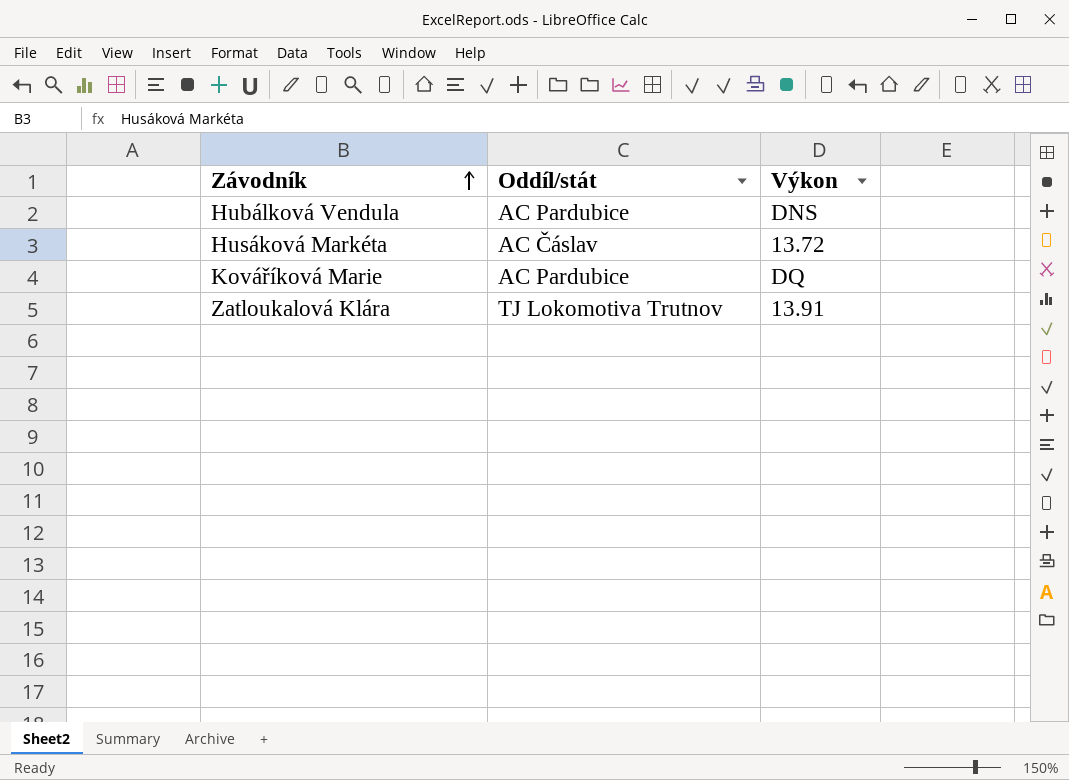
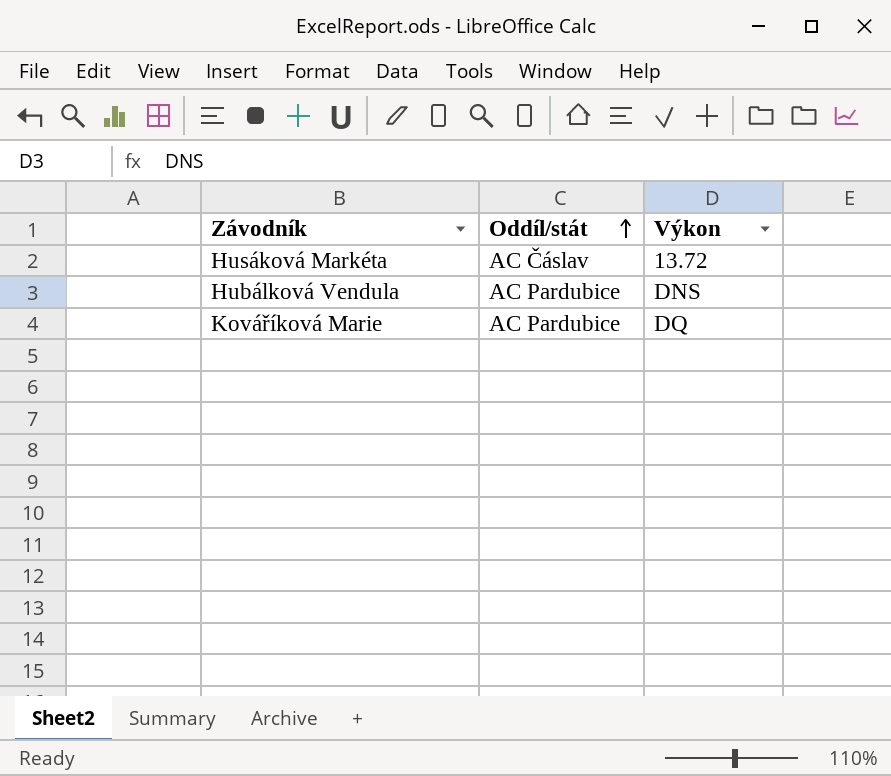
row order: Závodník ascending -> Oddíl/stát ascending
row Zatloukalová Klára: TJ Lokomotiva Trutnov | 13.91 -> none

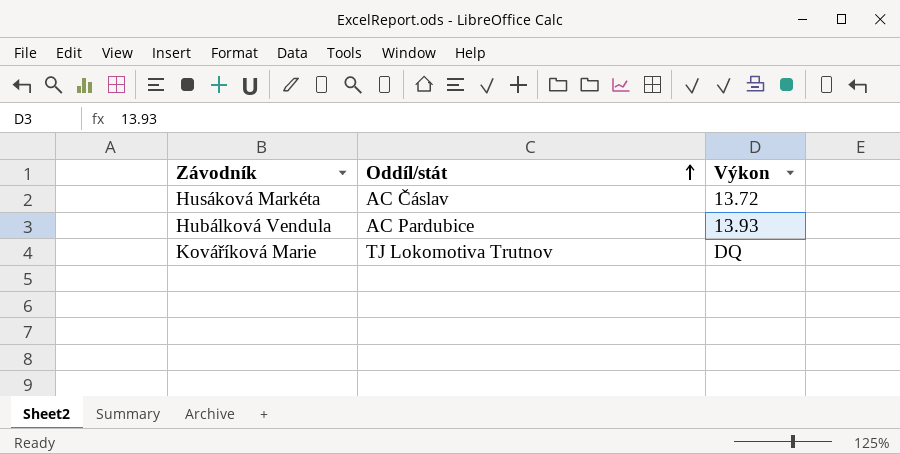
Hubálková Vendula | Výkon: DNS -> 13.93
Kováříková Marie | Oddíl/stát: AC Pardubice -> TJ Lokomotiva Trutnov

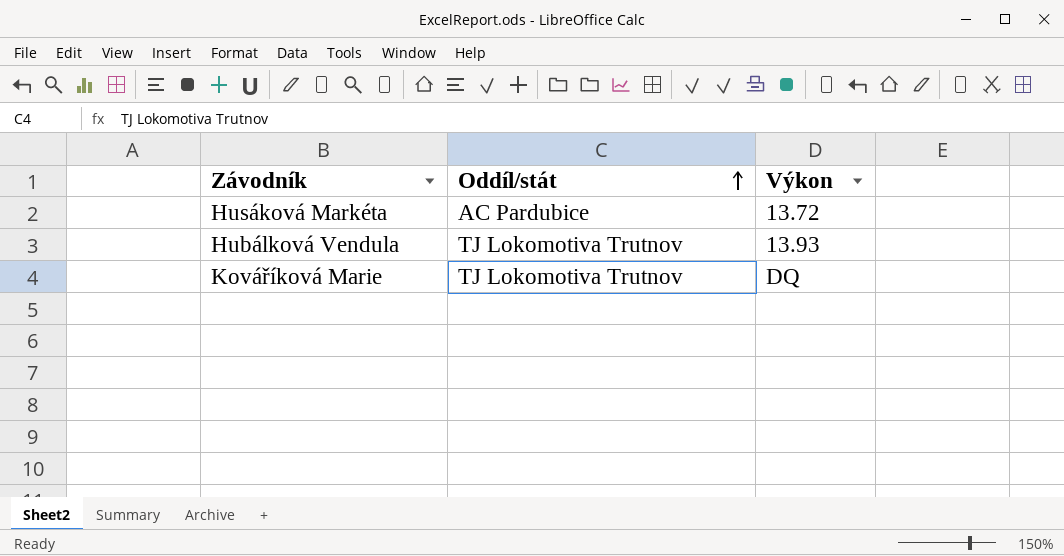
Husáková Markéta | Oddíl/stát: AC Čáslav -> AC Pardubice
Hubálková Vendula | Oddíl/stát: AC Pardubice -> TJ Lokomotiva Trutnov

